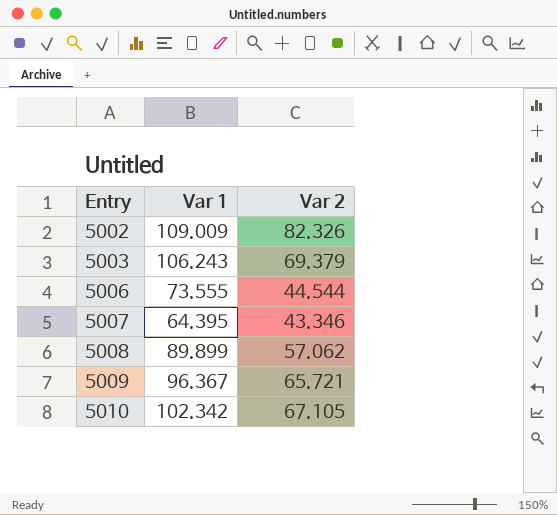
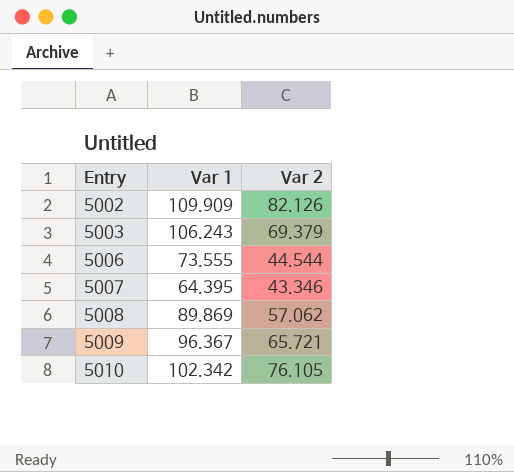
5002 | Var 1: 109.009 -> 109.909
5002 | Var 2: 82.326 -> 82.126
5008 | Var 1: 89.899 -> 89.869
5010 | Var 2: 67.105 -> 76.105

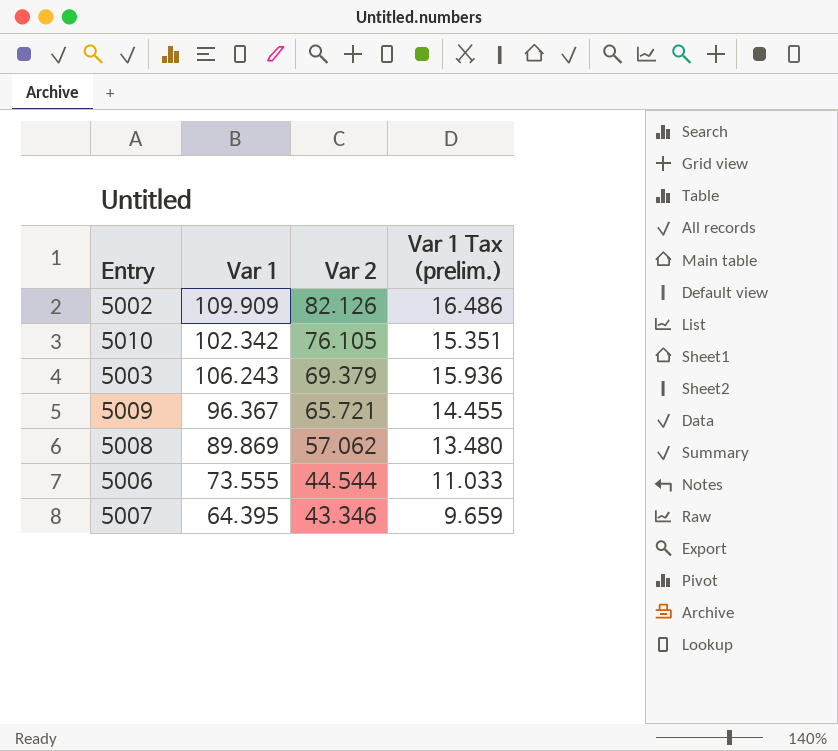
row order: Entry ascending -> Var 2 descending
column Var 1 Tax (prelim.) | formula: none -> [Var 1] * 0.15

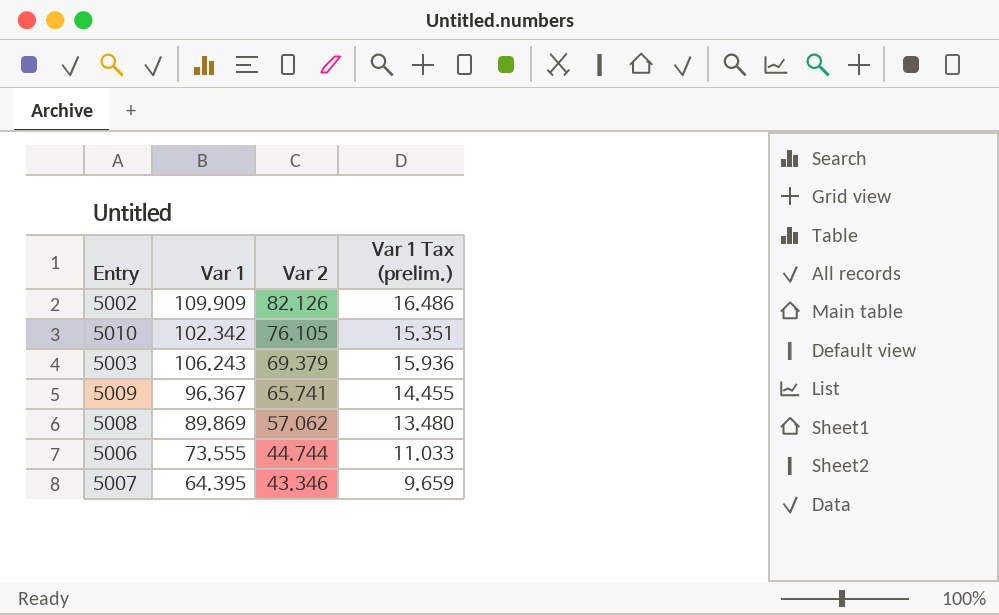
5009 | Var 2: 65.721 -> 65.741
5006 | Var 2: 44.544 -> 44.744

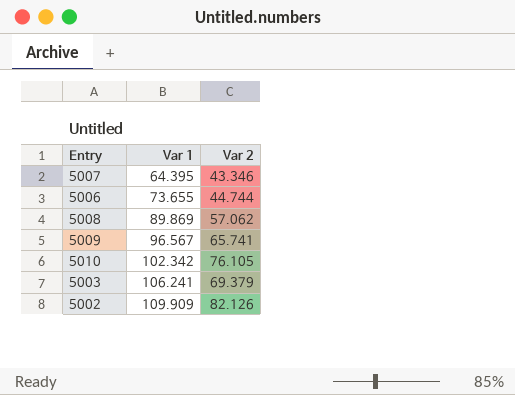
row order: Var 2 descending -> Var 1 ascending
column Var 1 Tax (prelim.) | formula: [Var 1] * 0.15 -> none
5006 | Var 1: 73.555 -> 73.655
5009 | Var 1: 96.367 -> 96.567
5003 | Var 1: 106.243 -> 106.241

